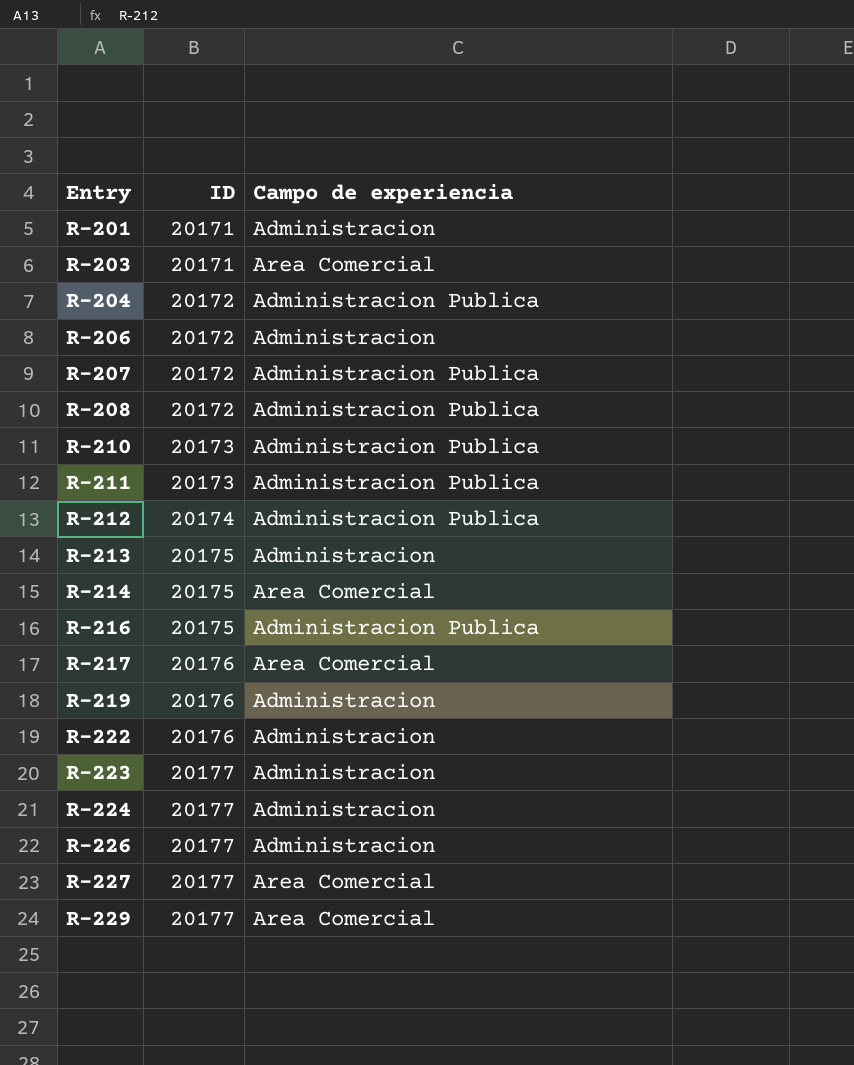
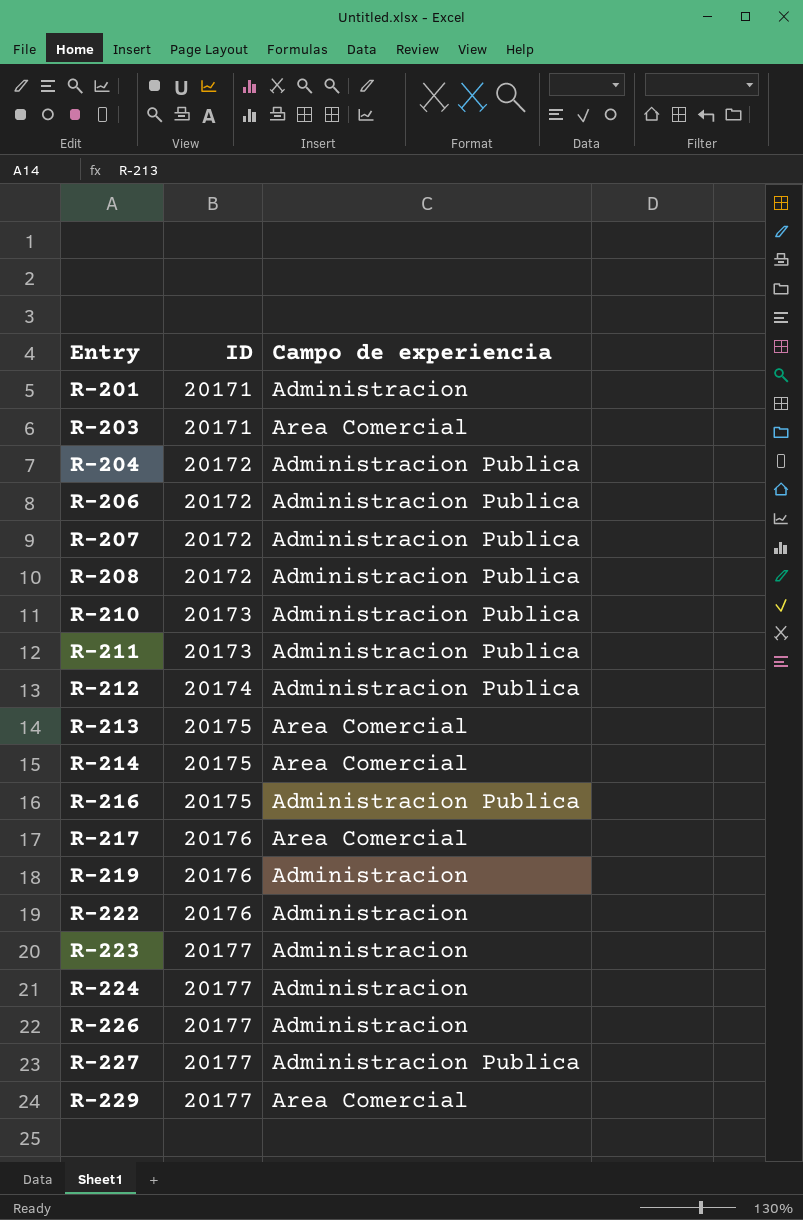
R-206 | Campo de experiencia: Administracion -> Administracion Publica
R-213 | Campo de experiencia: Administracion -> Area Comercial
R-227 | Campo de experiencia: Area Comercial -> Administracion Publica

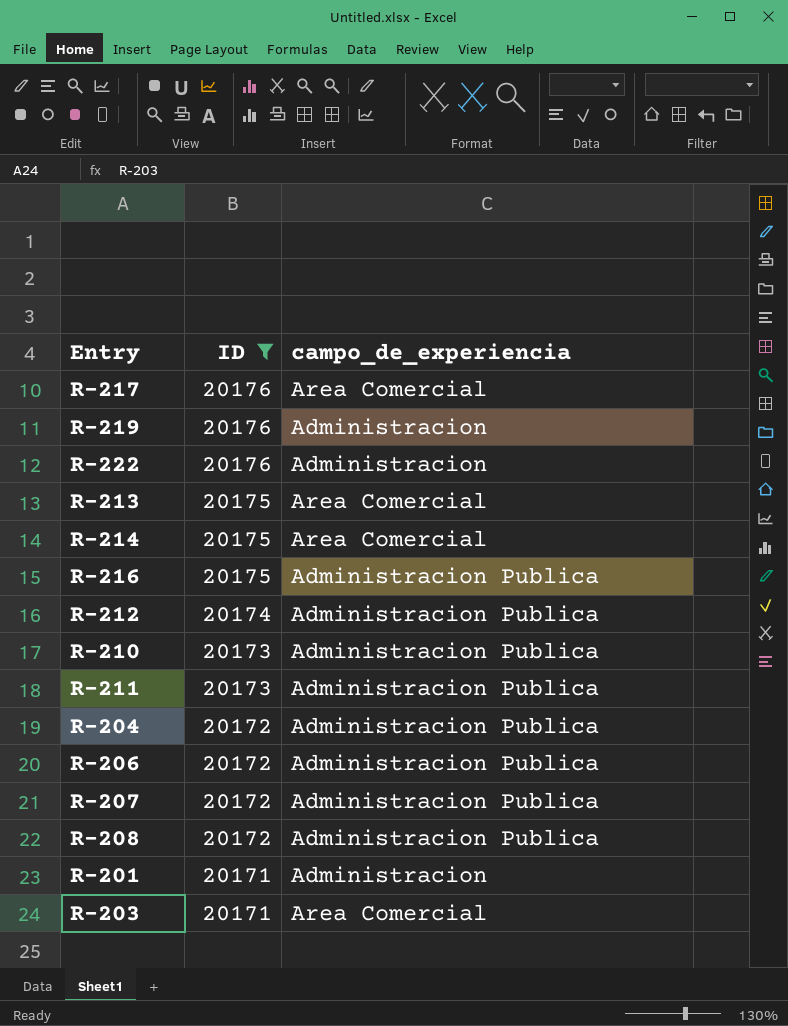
filter: none -> ID != 20177
row order: Entry ascending -> ID descending
column name: Campo de experiencia -> campo_de_experiencia

